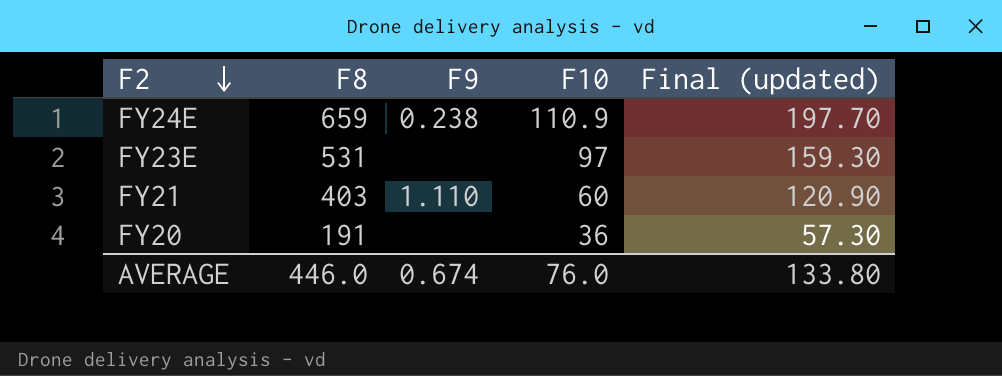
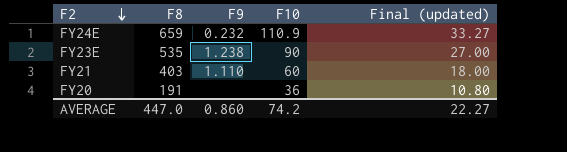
column Final (updated) | formula: [F8] * 0.3 -> [F10] * 0.3
FY24E | F9: 0.238 -> 0.232
FY23E | F8: 531 -> 535
FY23E | F9: none -> 1.238
FY23E | F10: 97 -> 90
AVERAGE | F8: 446.0 -> 447.0
AVERAGE | F9: 0.674 -> 0.860
AVERAGE | F10: 76.0 -> 74.2
AVERAGE | Final (updated): 133.80 -> 22.27

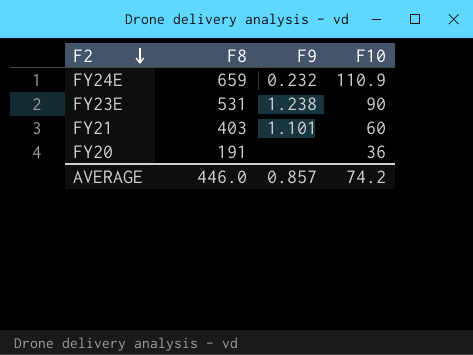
column Final (updated) | formula: [F10] * 0.3 -> none
FY23E | F8: 535 -> 531
FY21 | F9: 1.110 -> 1.101
AVERAGE | F8: 447.0 -> 446.0
AVERAGE | F9: 0.860 -> 0.857

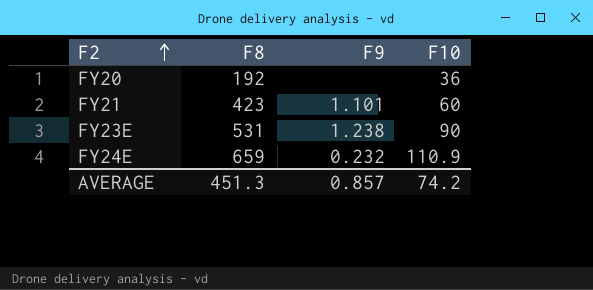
row order: F2 descending -> F2 ascending
FY20 | F8: 191 -> 192
FY21 | F8: 403 -> 423
AVERAGE | F8: 446.0 -> 451.3

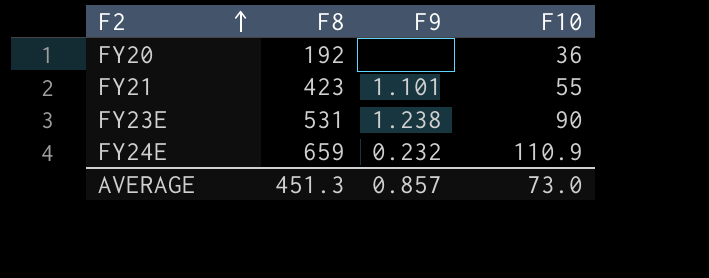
FY21 | F10: 60 -> 55
AVERAGE | F10: 74.2 -> 73.0

